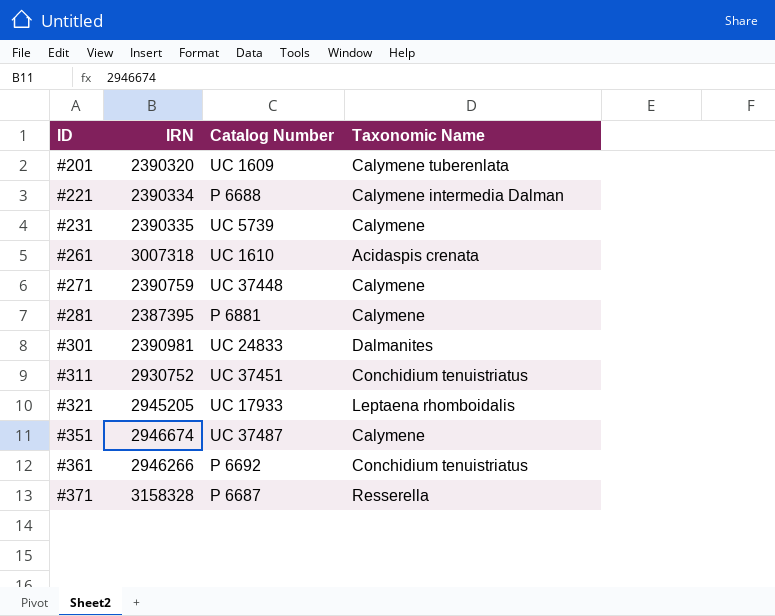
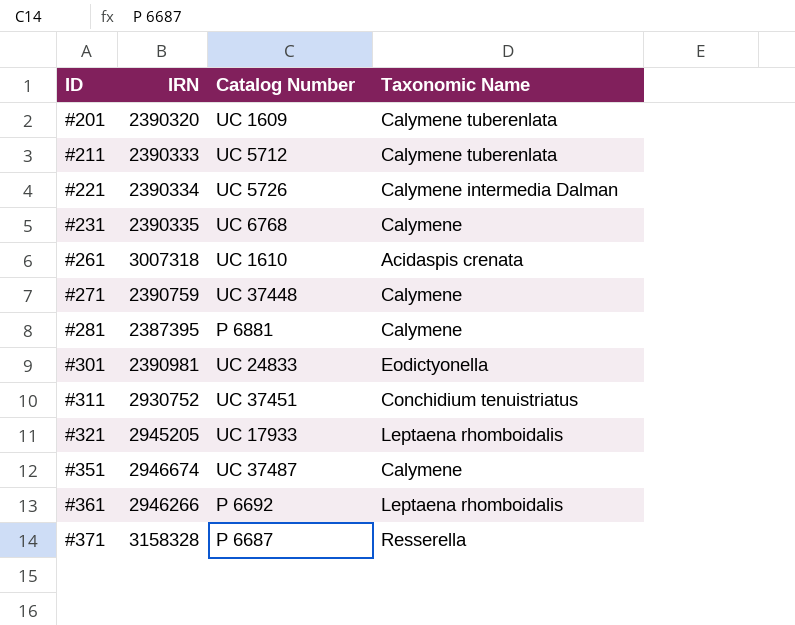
row #211: none -> 2390333 | UC 5712 | Calymene tuberenlata
#221 | Catalog Number: P 6688 -> UC 5726
#231 | Catalog Number: UC 5739 -> UC 6768
#301 | Taxonomic Name: Dalmanites -> Eodictyonella
#361 | Taxonomic Name: Conchidium tenuistriatus -> Leptaena rhomboidalis

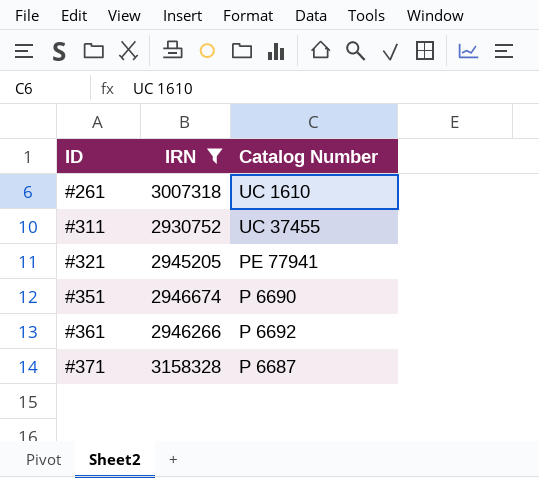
filter: none -> IRN >= 2930752
column Taxonomic Name | position: 4 -> none
#311 | Catalog Number: UC 37451 -> UC 37455
#321 | Catalog Number: UC 17933 -> PE 77941
#351 | Catalog Number: UC 37487 -> P 6690

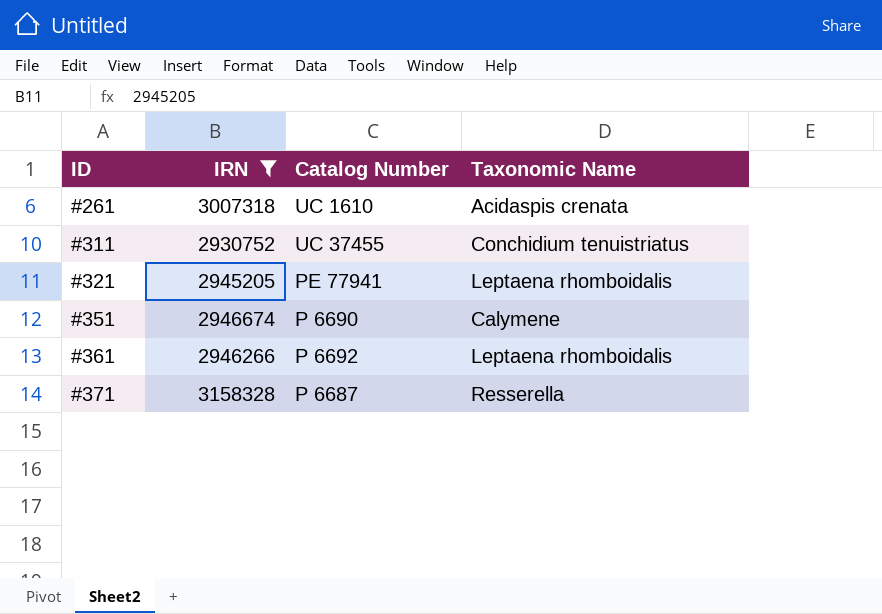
column Taxonomic Name | position: none -> 4

